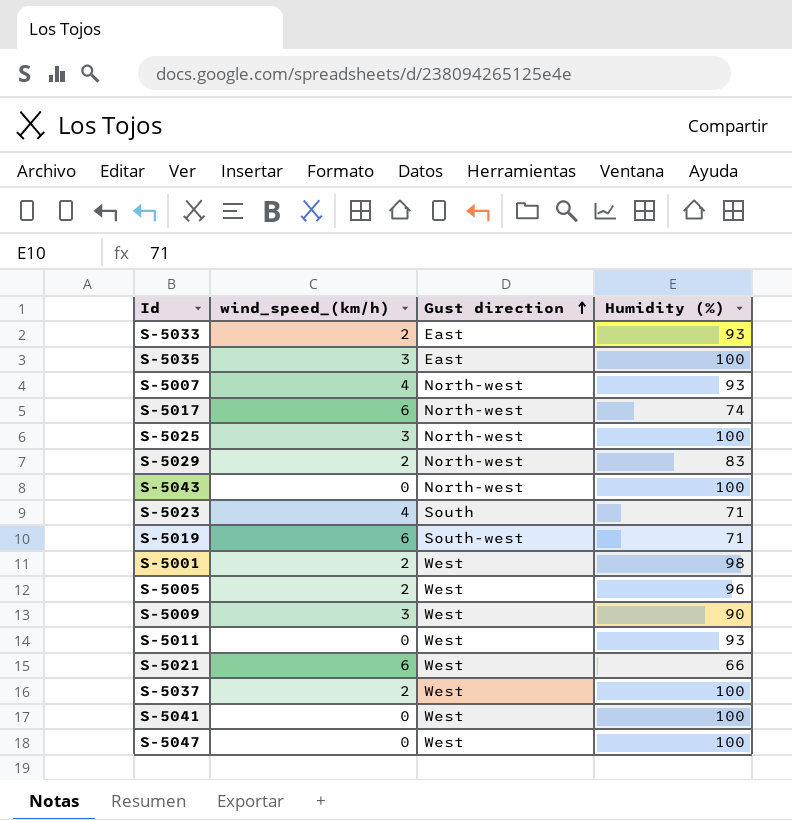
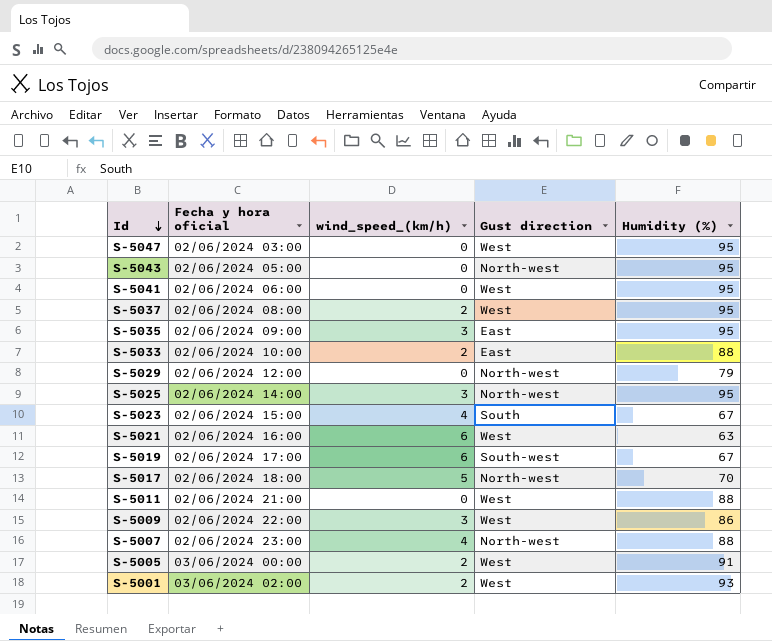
row order: Gust direction ascending -> Id descending
column Fecha y hora oficial | position: none -> 2
S-5047 | Humidity (%): 100 -> 95
S-5043 | Humidity (%): 100 -> 95
S-5041 | Humidity (%): 100 -> 95
S-5037 | Humidity (%): 100 -> 95
S-5035 | Humidity (%): 100 -> 95
S-5033 | Humidity (%): 93 -> 88
S-5029 | wind_speed_(km/h): 2 -> 0
S-5029 | Humidity (%): 83 -> 79
S-5025 | Humidity (%): 100 -> 95
S-5023 | Humidity (%): 71 -> 67
S-5021 | Humidity (%): 66 -> 63
S-5019 | Humidity (%): 71 -> 67
S-5017 | wind_speed_(km/h): 6 -> 5
S-5017 | Humidity (%): 74 -> 70
S-5011 | Humidity (%): 93 -> 88
S-5009 | Humidity (%): 90 -> 86
S-5007 | Humidity (%): 93 -> 88
S-5005 | Humidity (%): 96 -> 91
S-5001 | Humidity (%): 98 -> 93

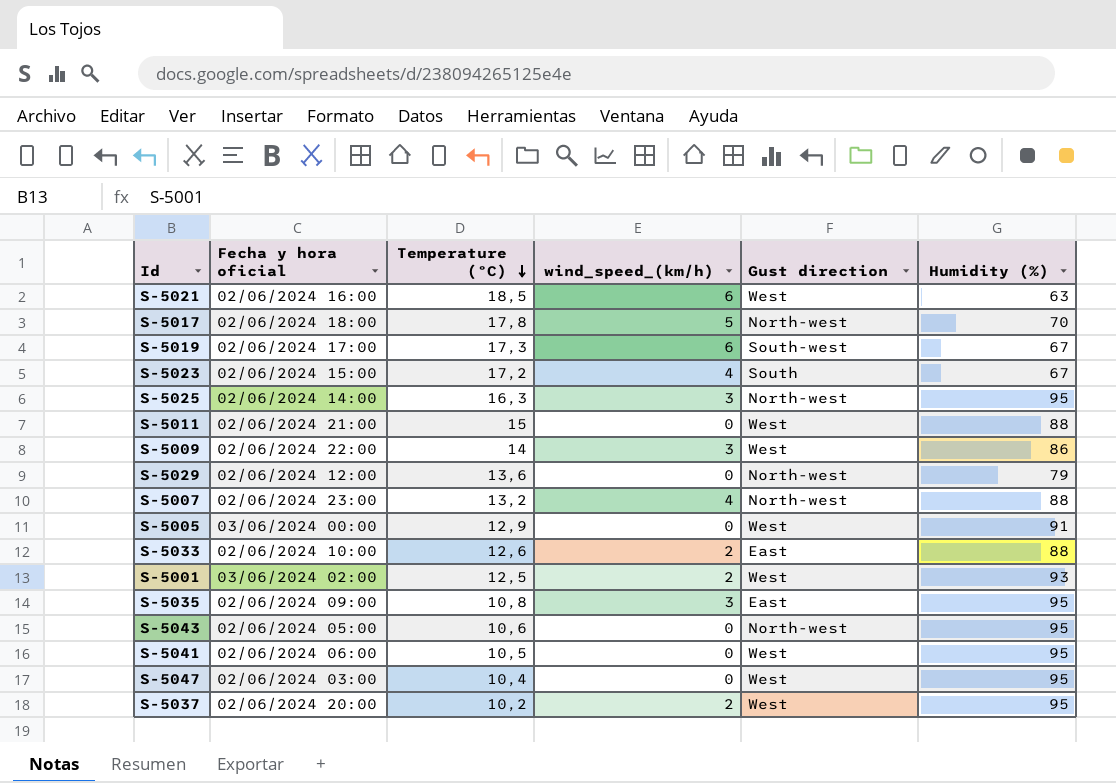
row order: Id descending -> Temperature (ºC) descending
column Temperature (ºC) | position: none -> 3
S-5005 | wind_speed_(km/h): 2 -> 0
S-5037 | Fecha y hora oficial: 02/06/2024 08:00 -> 02/06/2024 20:00

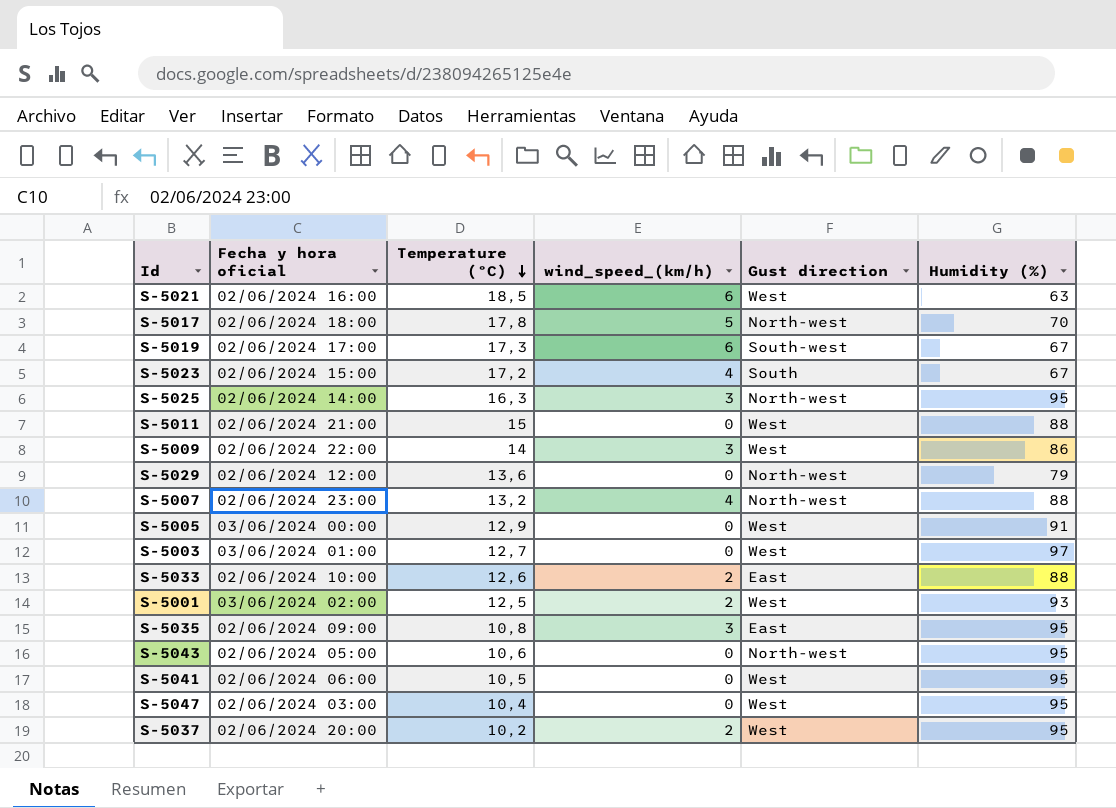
row S-5003: none -> 03/06/2024 01:00 | 12,7 | 0 | West | 97

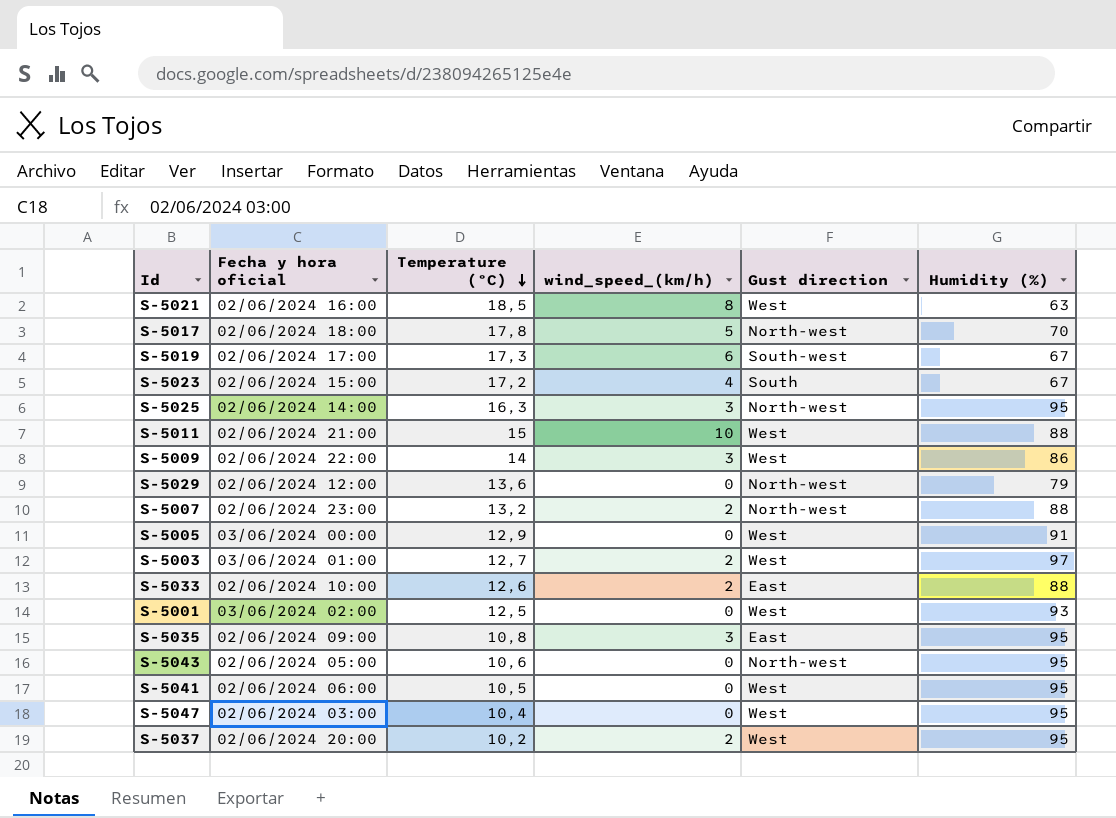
S-5021 | wind_speed_(km/h): 6 -> 8
S-5011 | wind_speed_(km/h): 0 -> 10
S-5007 | wind_speed_(km/h): 4 -> 2
S-5003 | wind_speed_(km/h): 0 -> 2
S-5001 | wind_speed_(km/h): 2 -> 0

